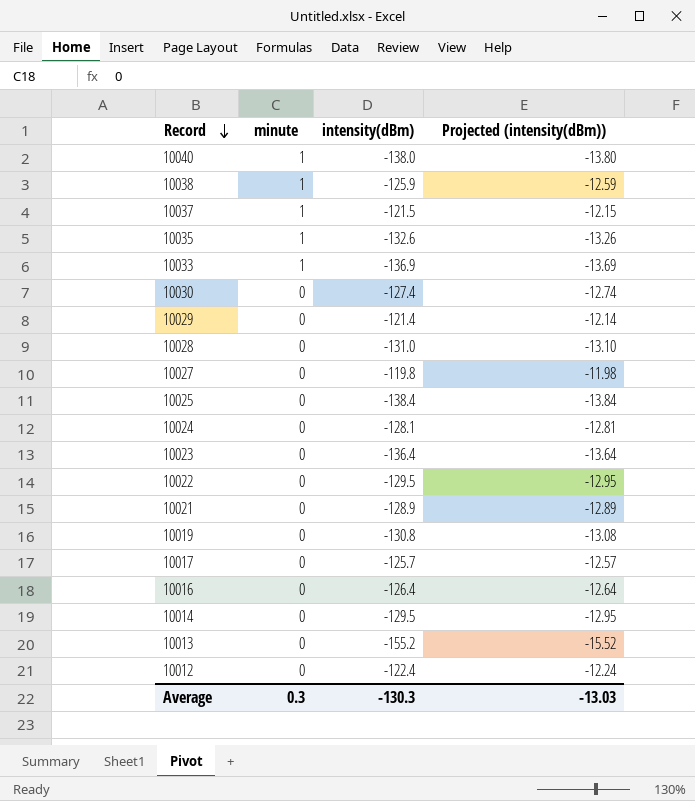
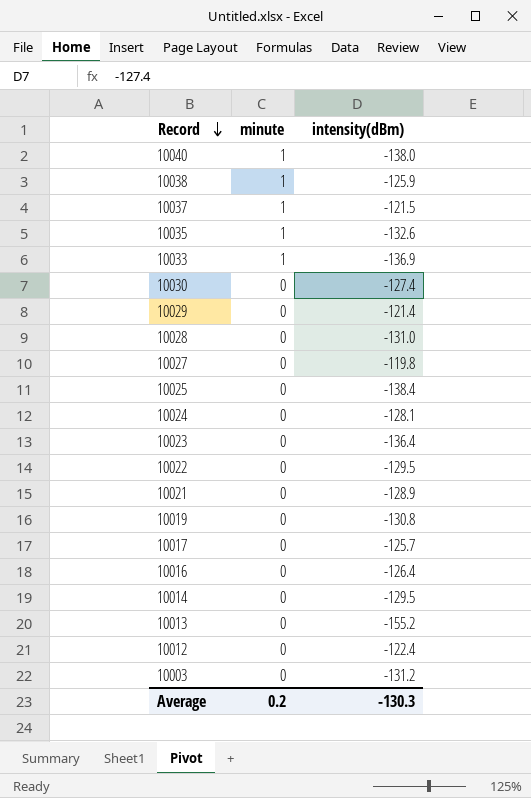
column Projected (intensity(dBm)) | formula: [intensity(dBm)] * 0.1 -> none
row 10003: none -> 0 | -131.2
Average | minute: 0.3 -> 0.2

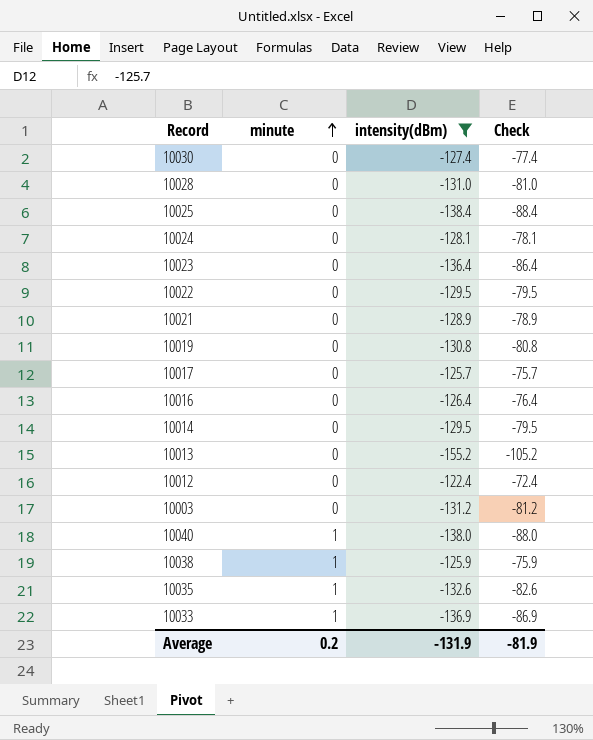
filter: none -> intensity(dBm) <= -122.4
row order: Record descending -> minute ascending
column Check | formula: none -> [intensity(dBm)] + 50
Average | intensity(dBm): -130.3 -> -131.9

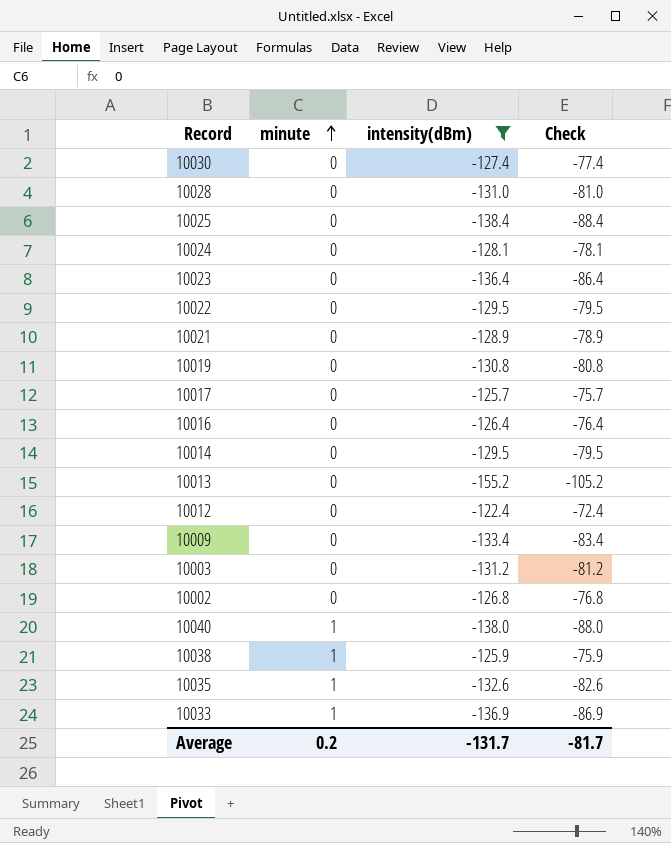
row 10009: none -> 0 | -133.4 | -83.4
row 10002: none -> 0 | -126.8 | -76.8
Average | intensity(dBm): -131.9 -> -131.7
Average | Check: -81.9 -> -81.7

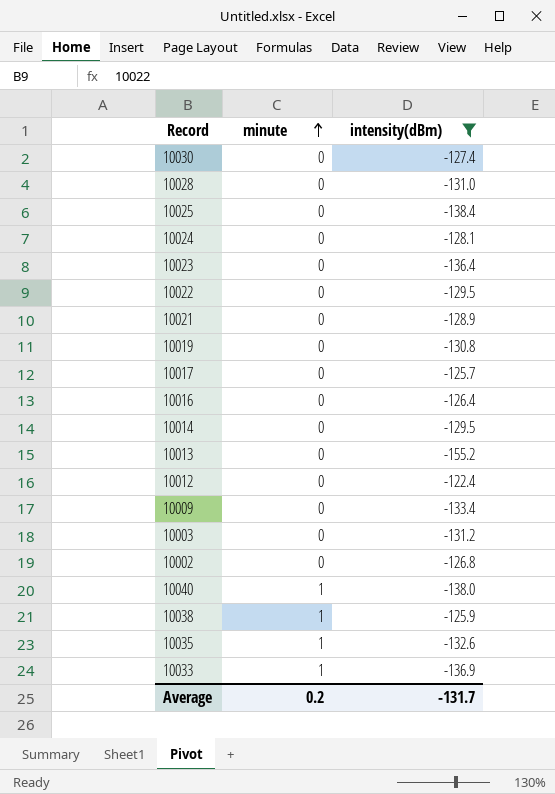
column Check | formula: [intensity(dBm)] + 50 -> none

